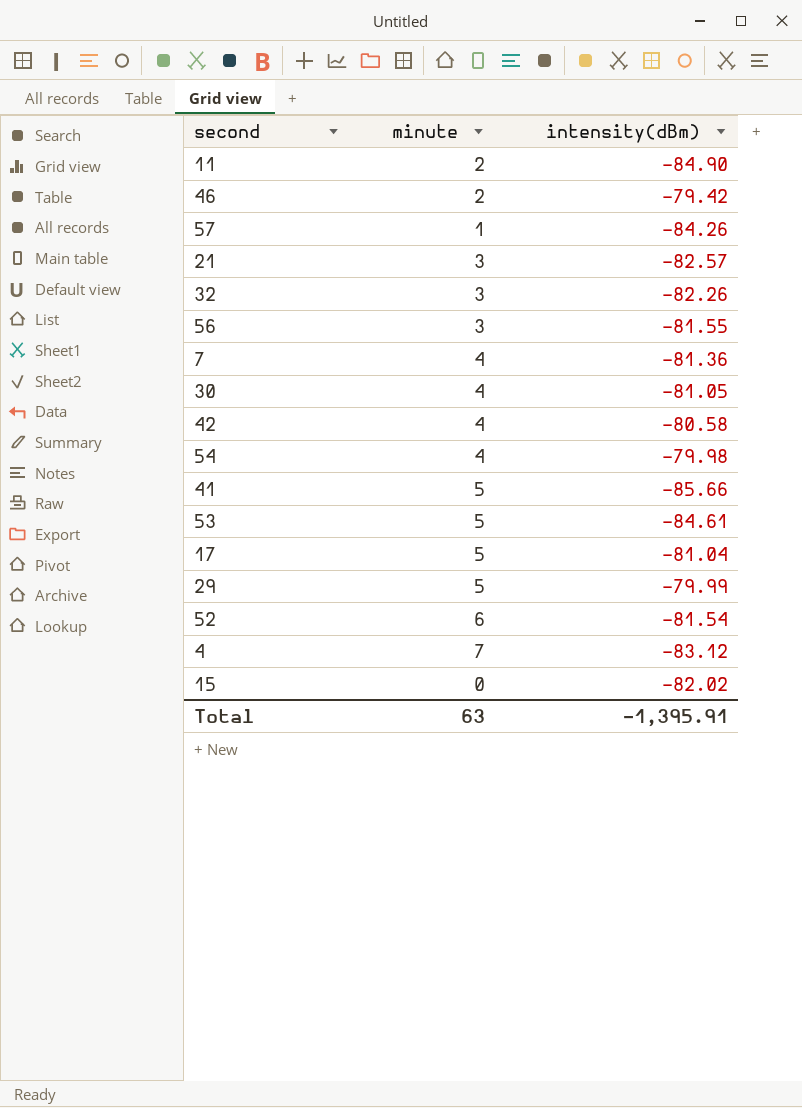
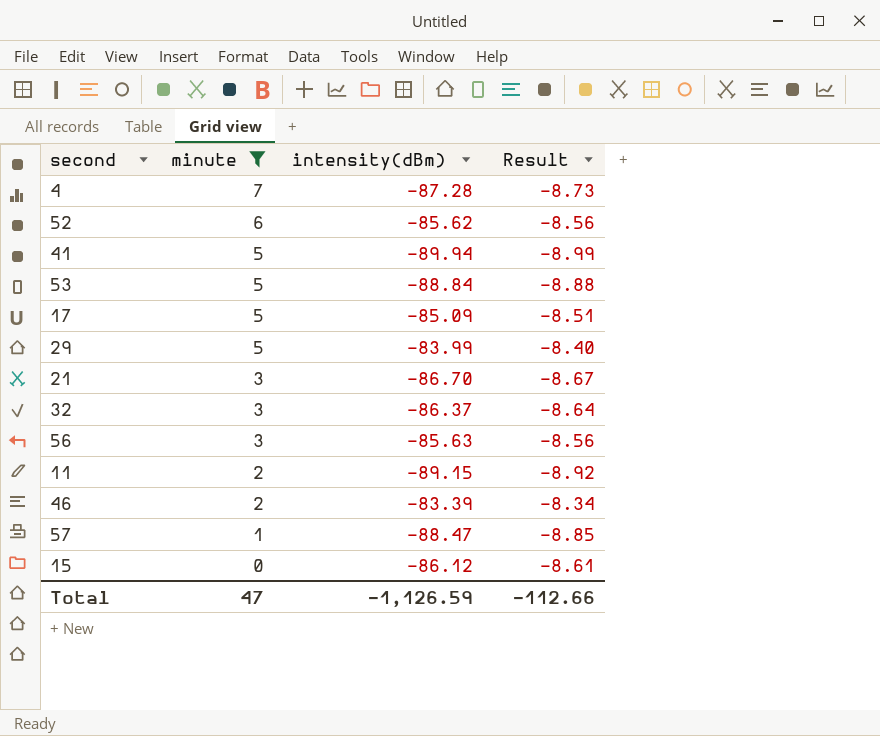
filter: none -> minute != 4
row order: none -> minute descending
column Result | formula: none -> [intensity(dBm)] * 0.1
4 | intensity(dBm): -83.12 -> -87.28
52 | intensity(dBm): -81.54 -> -85.62
41 | intensity(dBm): -85.66 -> -89.94
53 | intensity(dBm): -84.61 -> -88.84
17 | intensity(dBm): -81.04 -> -85.09
29 | intensity(dBm): -79.99 -> -83.99
21 | intensity(dBm): -82.57 -> -86.70
32 | intensity(dBm): -82.26 -> -86.37
56 | intensity(dBm): -81.55 -> -85.63
11 | intensity(dBm): -84.90 -> -89.15
46 | intensity(dBm): -79.42 -> -83.39
57 | intensity(dBm): -84.26 -> -88.47
15 | intensity(dBm): -82.02 -> -86.12
Total | minute: 63 -> 47
Total | intensity(dBm): -1,395.91 -> -1,126.59

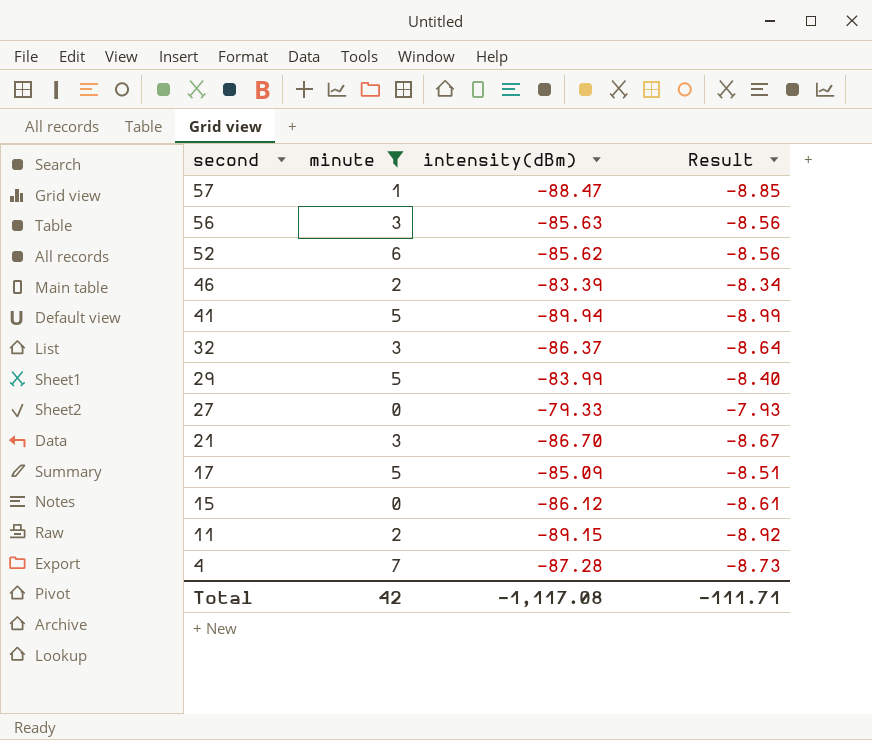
row order: minute descending -> second descending
row 53: 5 | -88.84 | -8.88 -> none
row 27: none -> 0 | -79.33 | -7.93
Total | minute: 47 -> 42
Total | intensity(dBm): -1,126.59 -> -1,117.08
Total | Result: -112.66 -> -111.71

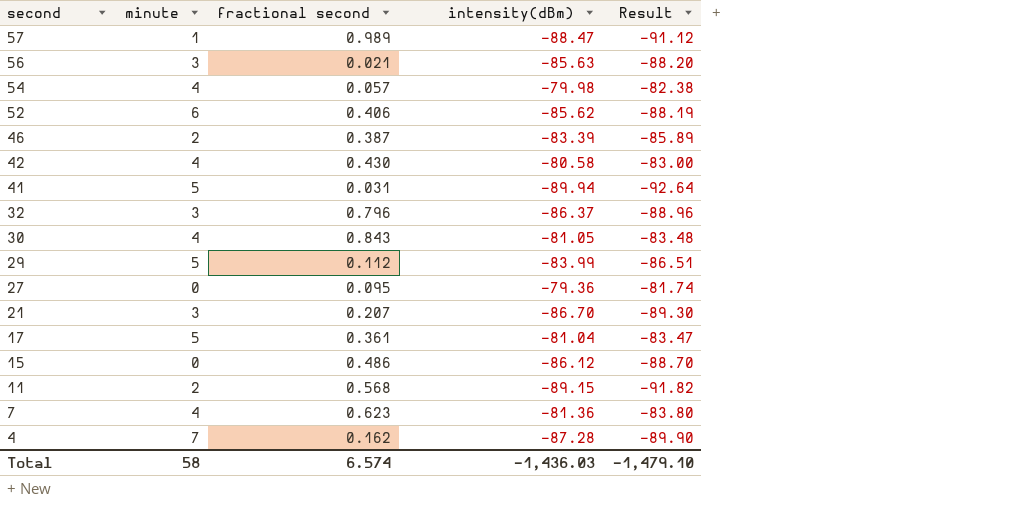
filter: minute != 4 -> none
column fractional second | position: none -> 3
column Result | formula: [intensity(dBm)] * 0.1 -> [intensity(dBm)] * 1.03
27 | intensity(dBm): -79.33 -> -79.36
17 | intensity(dBm): -85.09 -> -81.04
Total | minute: 42 -> 58
Total | intensity(dBm): -1,117.08 -> -1,436.03
Total | Result: -111.71 -> -1,479.10

